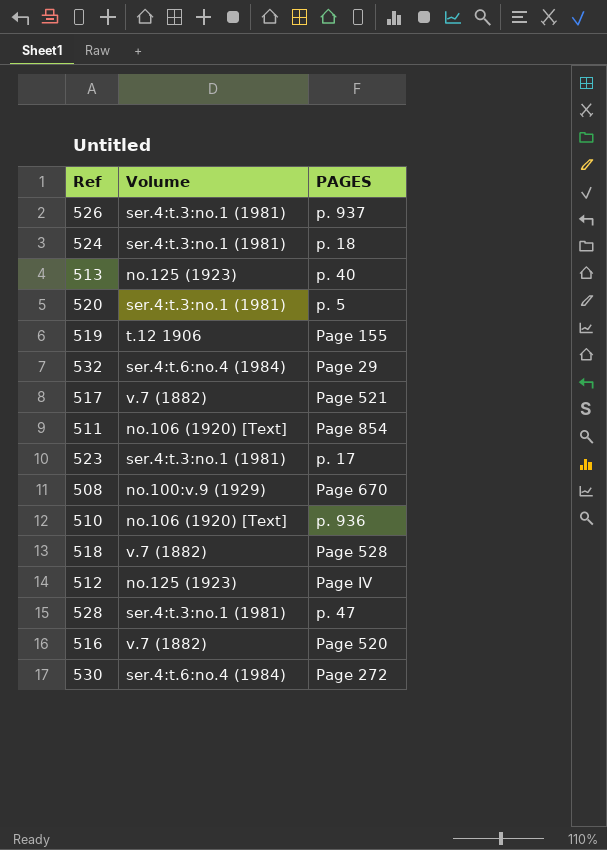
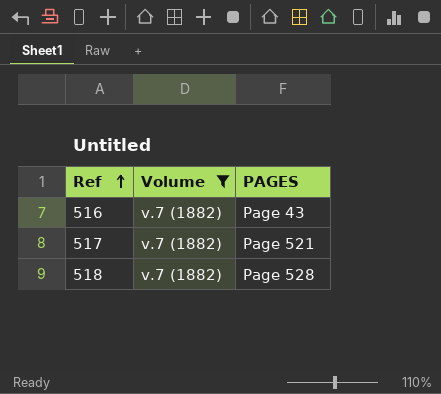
filter: none -> Volume = v.7 (1882)
row order: none -> Ref ascending
516 | PAGES: Page 520 -> Page 43

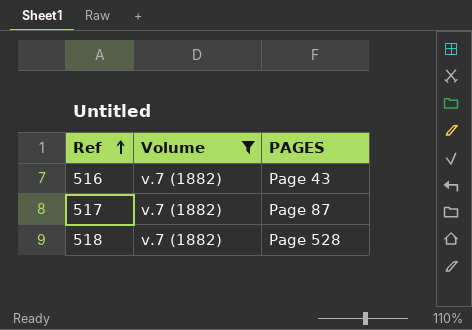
517 | PAGES: Page 521 -> Page 87

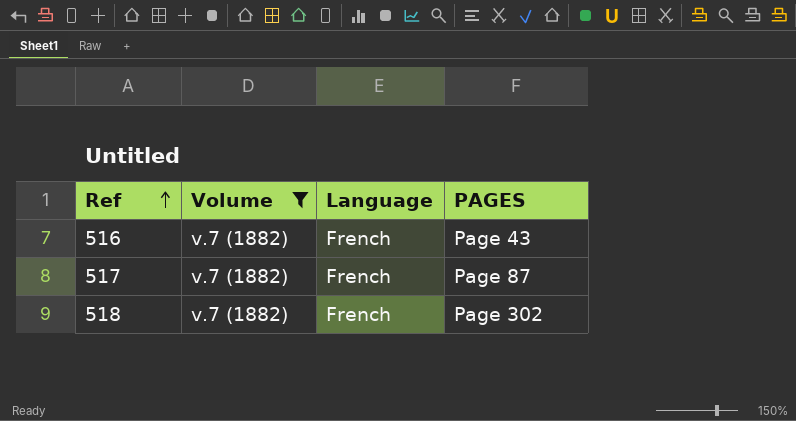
column Language | position: none -> 3
518 | PAGES: Page 528 -> Page 302

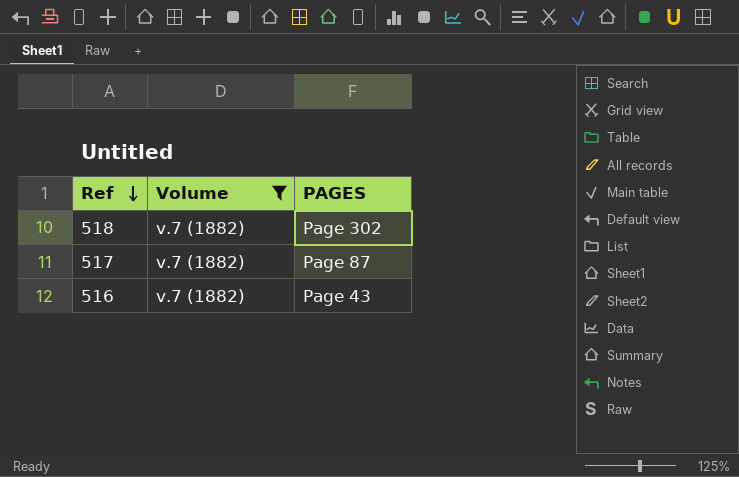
row order: Ref ascending -> Ref descending
column Language | position: 3 -> none

